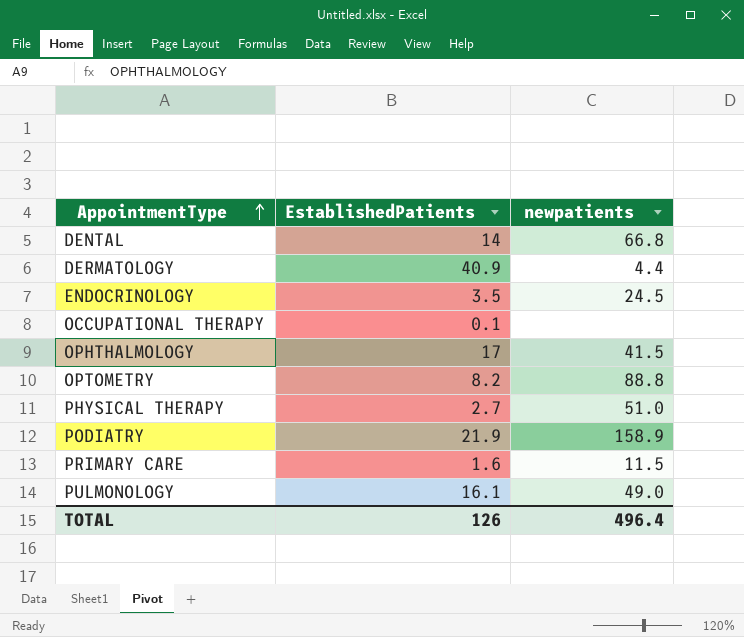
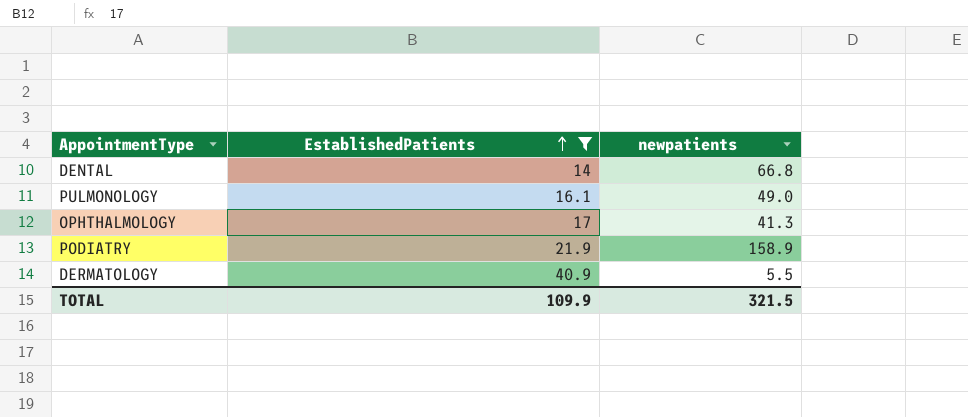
filter: none -> EstablishedPatients >= 14
row order: AppointmentType ascending -> EstablishedPatients ascending
OPHTHALMOLOGY | newpatients: 41.5 -> 41.3
DERMATOLOGY | newpatients: 4.4 -> 5.5
TOTAL | EstablishedPatients: 126 -> 109.9
TOTAL | newpatients: 496.4 -> 321.5

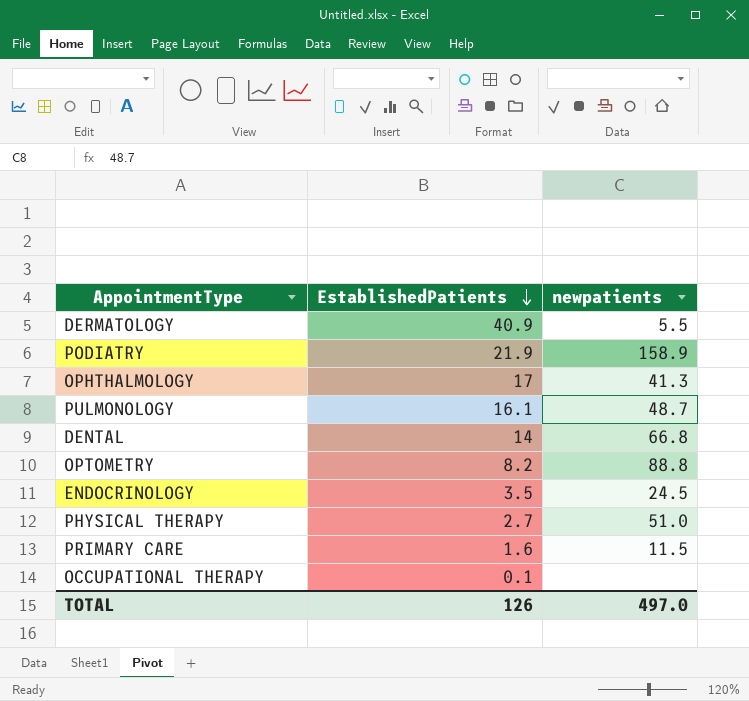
filter: EstablishedPatients >= 14 -> none
row order: EstablishedPatients ascending -> EstablishedPatients descending
PULMONOLOGY | newpatients: 49.0 -> 48.7
TOTAL | EstablishedPatients: 109.9 -> 126
TOTAL | newpatients: 321.5 -> 497.0

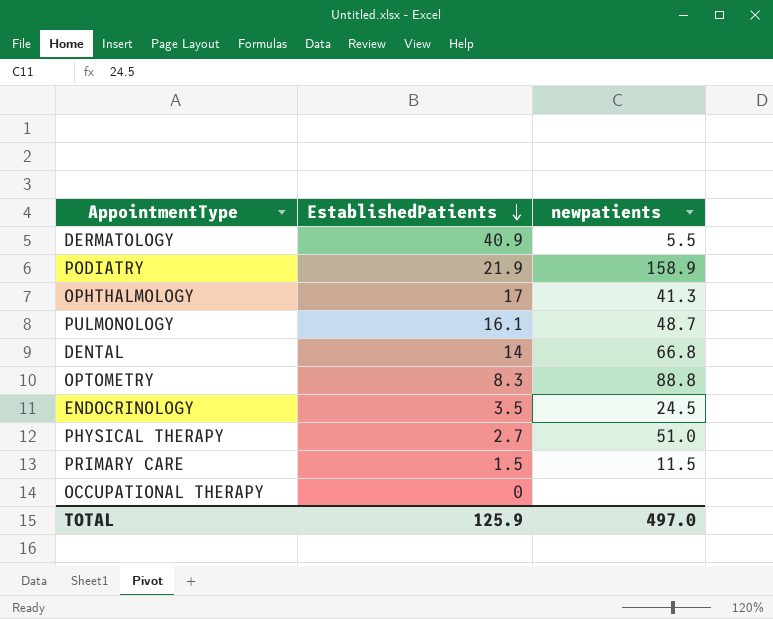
OPTOMETRY | EstablishedPatients: 8.2 -> 8.3
PRIMARY CARE | EstablishedPatients: 1.6 -> 1.5
OCCUPATIONAL THERAPY | EstablishedPatients: 0.1 -> 0
TOTAL | EstablishedPatients: 126 -> 125.9

